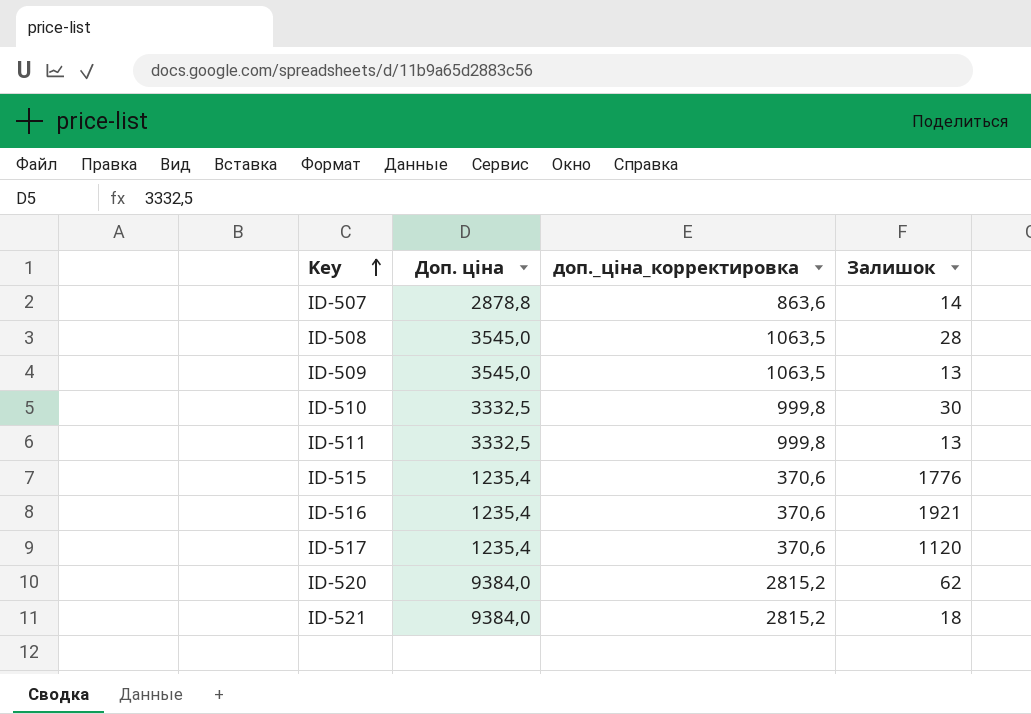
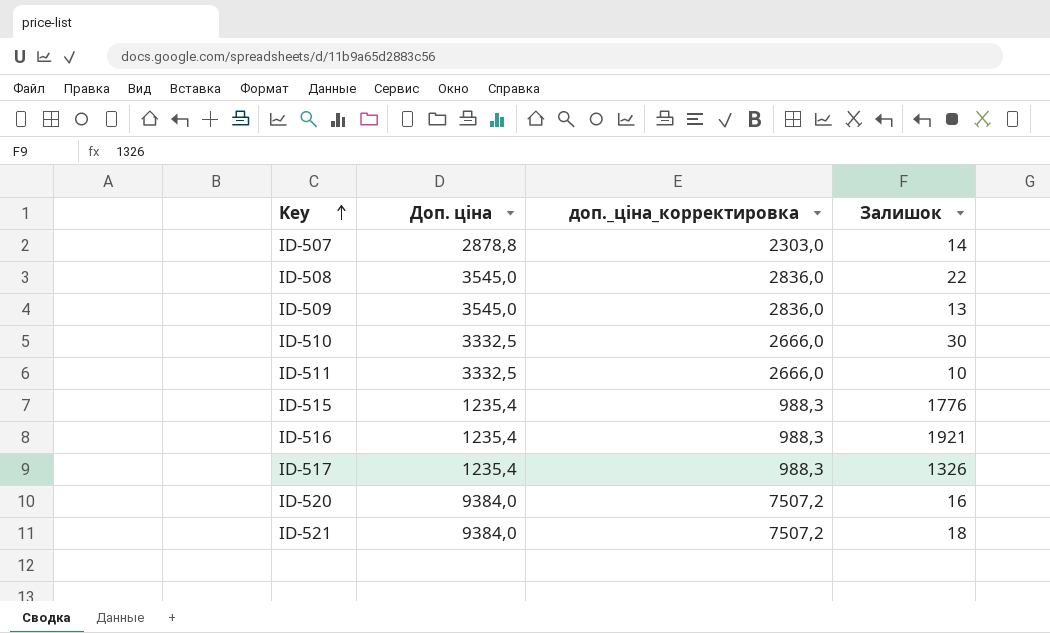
column доп._ціна_корректировка | formula: [Доп. ціна] * 0,3 -> [Доп. ціна] * 0,8
ID-508 | Залишок: 28 -> 22
ID-511 | Залишок: 13 -> 10
ID-517 | Залишок: 1120 -> 1326
ID-520 | Залишок: 62 -> 16

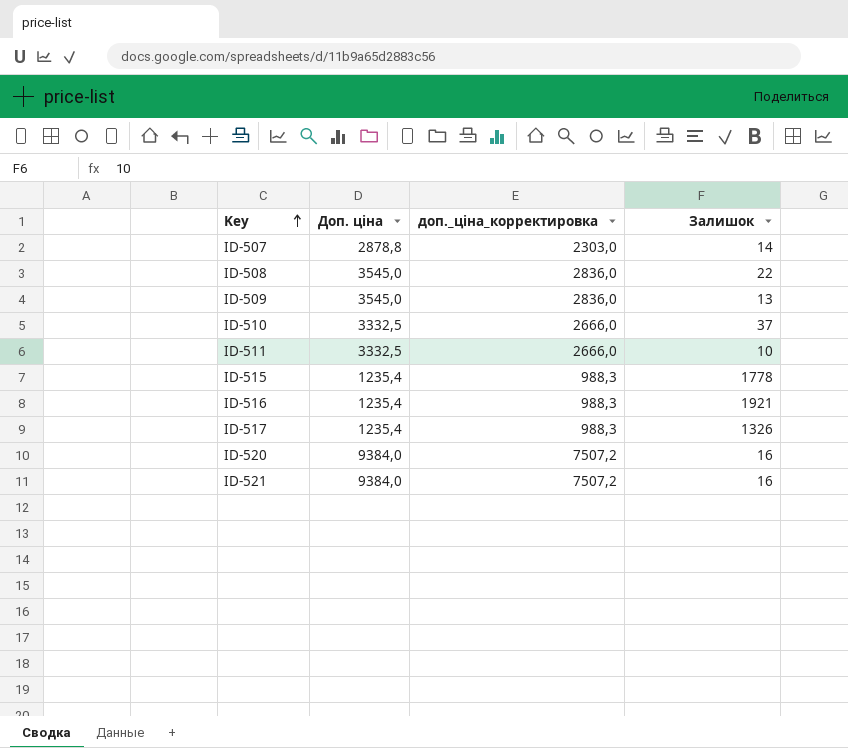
ID-510 | Залишок: 30 -> 37
ID-515 | Залишок: 1776 -> 1778
ID-521 | Залишок: 18 -> 16

